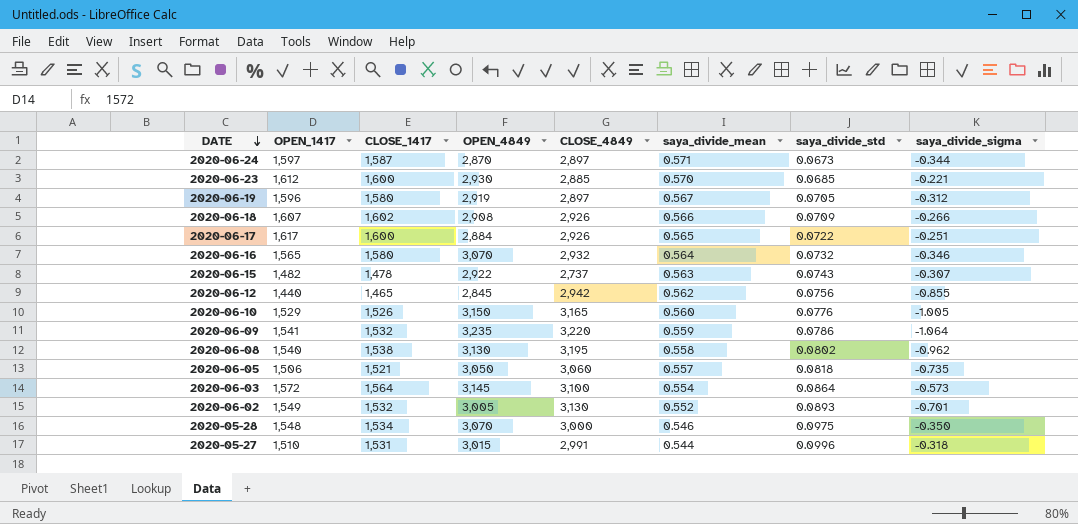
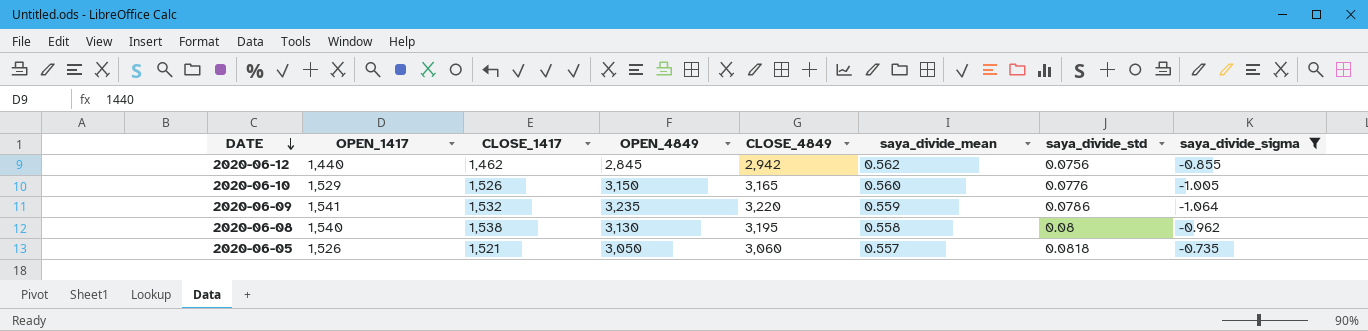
filter: none -> saya_divide_sigma <= -0.735
2020-06-12 | CLOSE_1417: 1,465 -> 1,462
2020-06-08 | saya_divide_std: 0.0802 -> 0.08
2020-06-05 | OPEN_1417: 1,506 -> 1,526

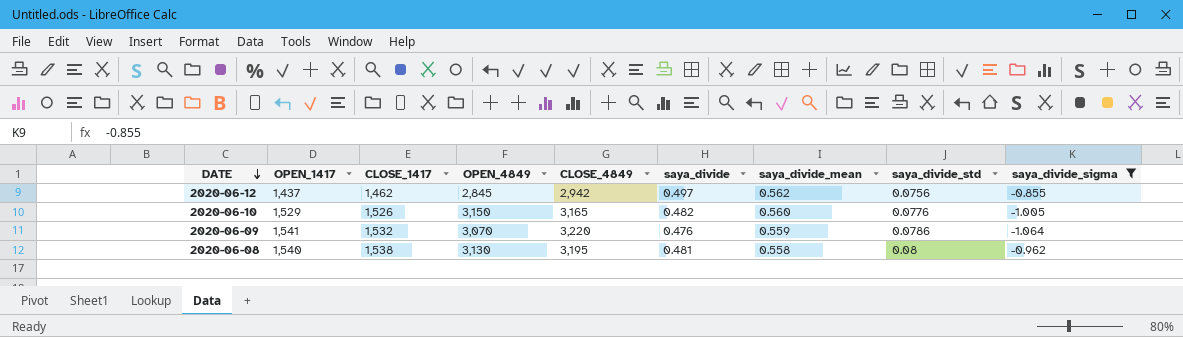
column saya_divide | formula: none -> [CLOSE_1417] / [CLOSE_4849]
row 2020-06-05: 1,526 | 1,521 | 3,050 | 3,060 | 0.557 | 0.0818 | -0.735 -> none
2020-06-12 | OPEN_1417: 1,440 -> 1,437
2020-06-09 | OPEN_4849: 3,235 -> 3,070

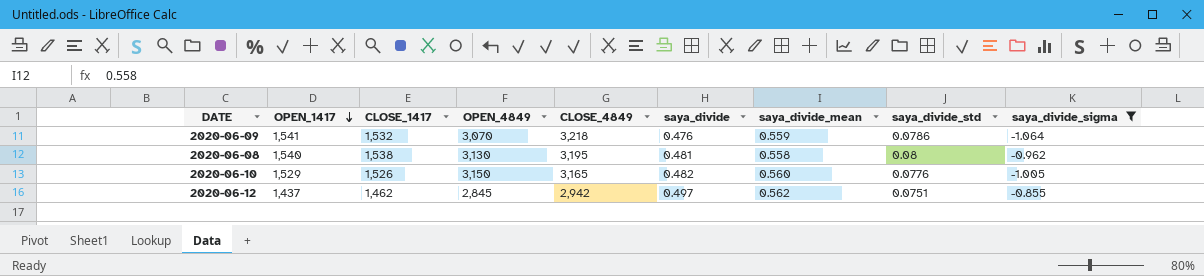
row order: DATE descending -> OPEN_1417 descending
2020-06-09 | CLOSE_4849: 3,220 -> 3,218
2020-06-12 | saya_divide_std: 0.0756 -> 0.0751

